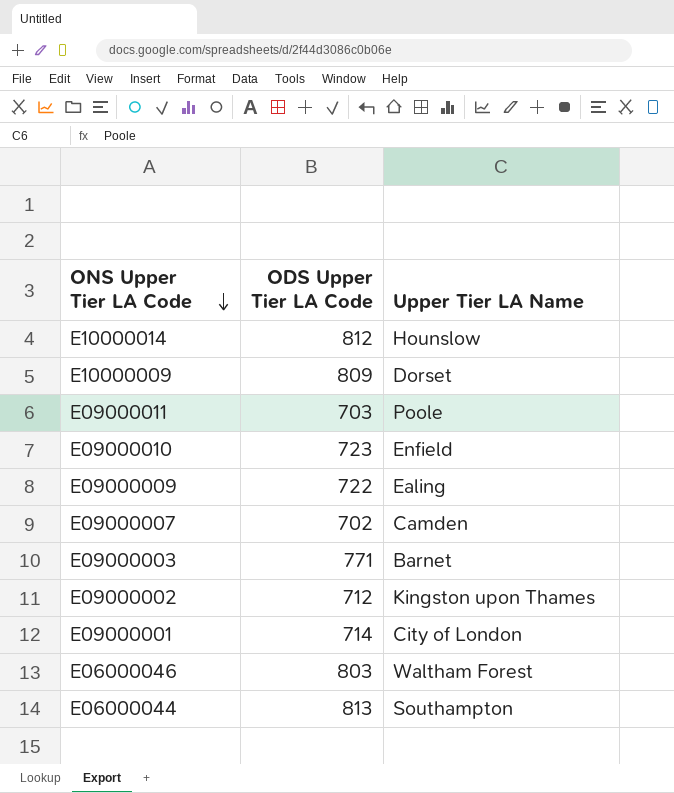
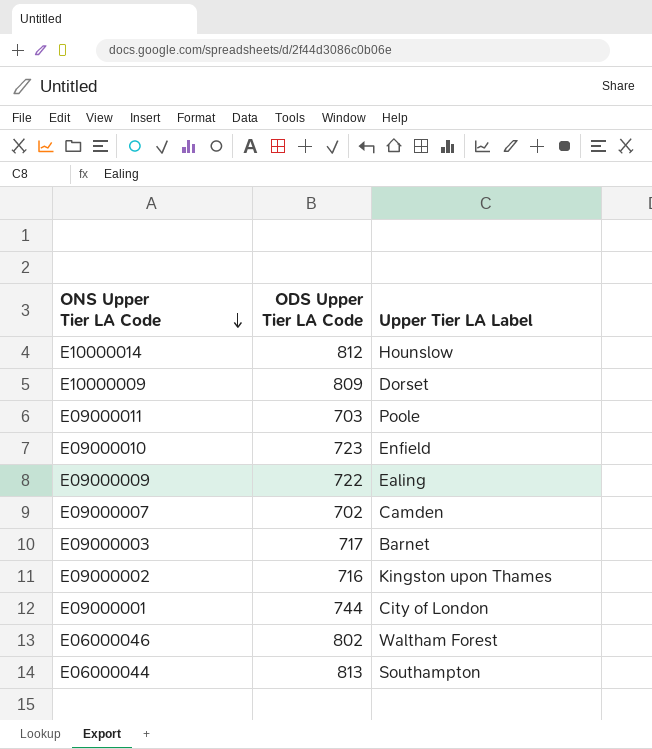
column name: Upper Tier LA Name -> Upper Tier LA Label
E09000003 | ODS Upper Tier LA Code: 771 -> 717
E09000002 | ODS Upper Tier LA Code: 712 -> 716
E09000001 | ODS Upper Tier LA Code: 714 -> 744
E06000046 | ODS Upper Tier LA Code: 803 -> 802

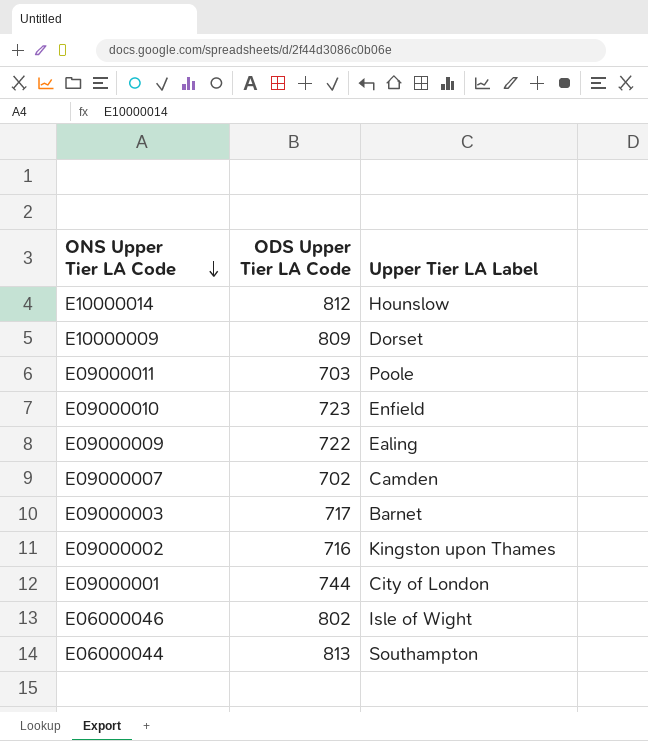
E06000046 | Upper Tier LA Label: Waltham Forest -> Isle of Wight

